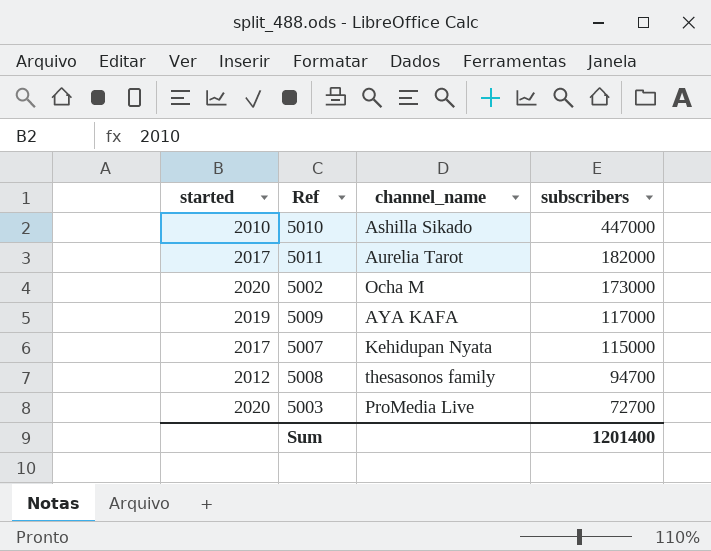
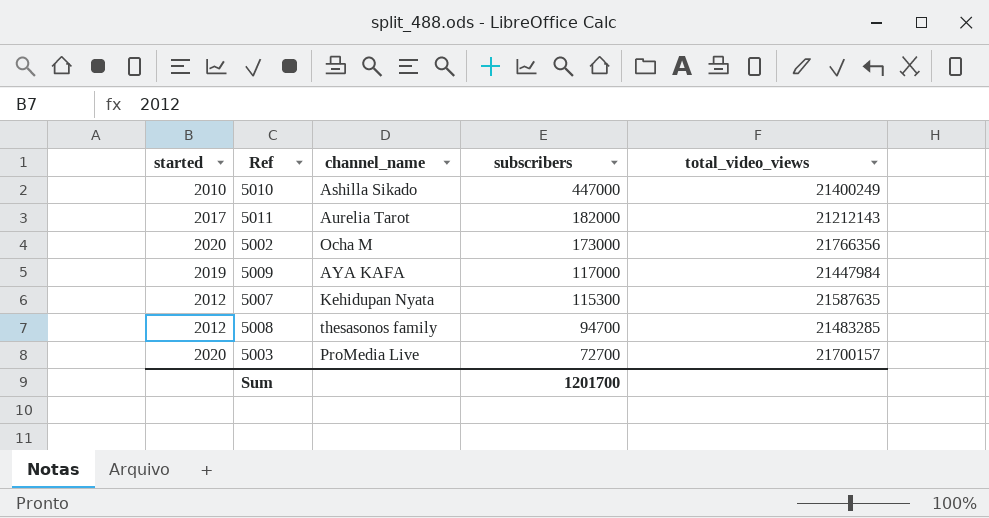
column total_video_views | position: none -> 5
5007 | started: 2017 -> 2012
5007 | subscribers: 115000 -> 115300
Sum | subscribers: 1201400 -> 1201700

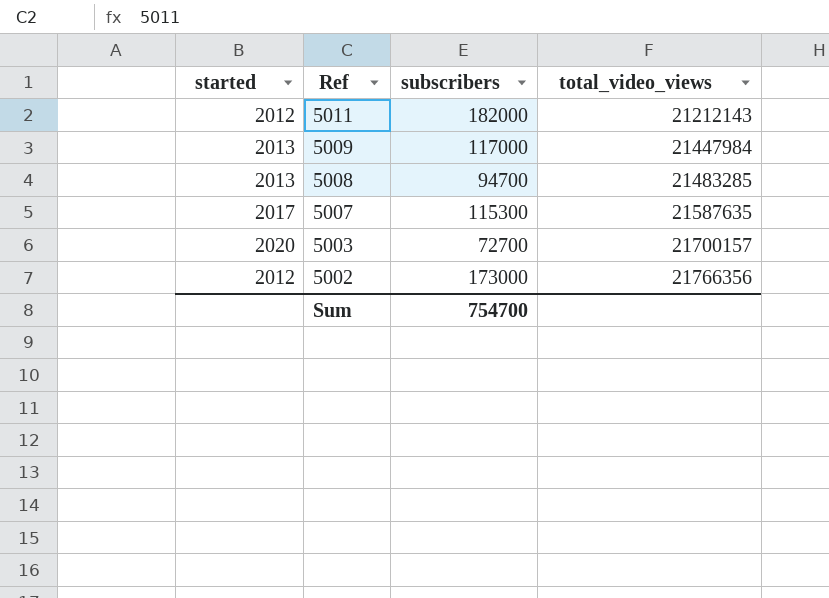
row order: subscribers descending -> Ref descending
column channel_name | position: 3 -> none
row 5010: 2010 | Ashilla Sikado | 447000 | 21400249 -> none
5011 | started: 2017 -> 2012
5009 | started: 2019 -> 2013
5008 | started: 2012 -> 2013
5007 | started: 2012 -> 2017
5002 | started: 2020 -> 2012
Sum | subscribers: 1201700 -> 754700

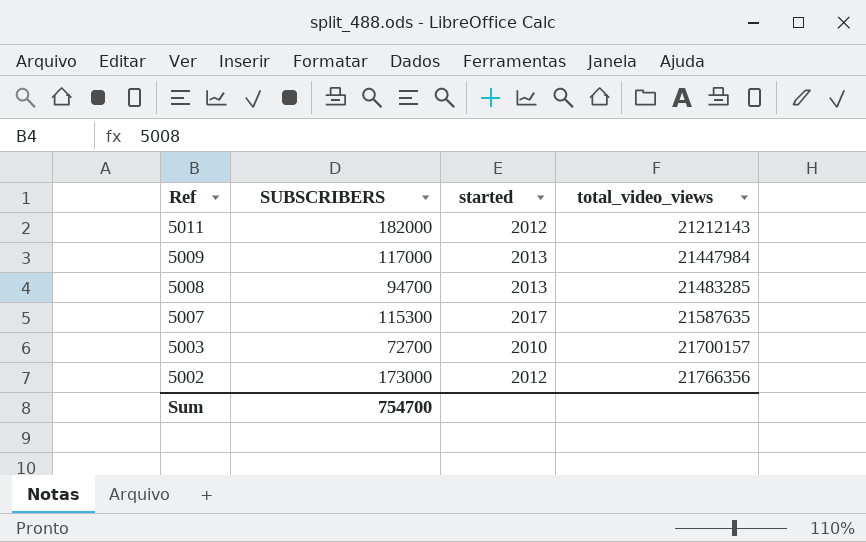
column name: subscribers -> SUBSCRIBERS
column started | position: 1 -> 3
5003 | started: 2020 -> 2010

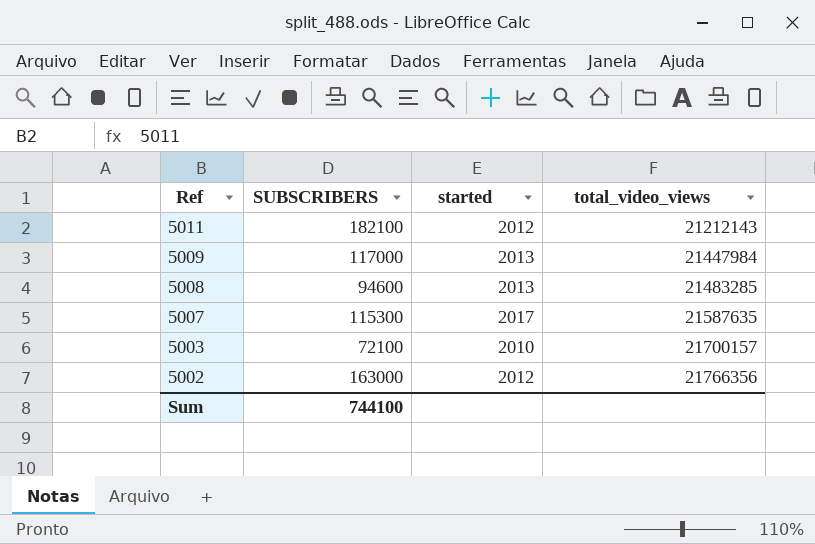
5011 | SUBSCRIBERS: 182000 -> 182100
5008 | SUBSCRIBERS: 94700 -> 94600
5003 | SUBSCRIBERS: 72700 -> 72100
5002 | SUBSCRIBERS: 173000 -> 163000
Sum | SUBSCRIBERS: 754700 -> 744100

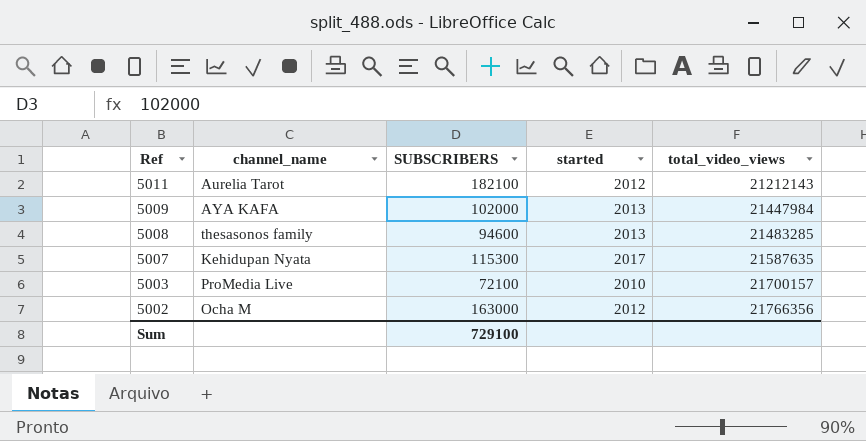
column channel_name | position: none -> 2
5009 | SUBSCRIBERS: 117000 -> 102000
Sum | SUBSCRIBERS: 744100 -> 729100

